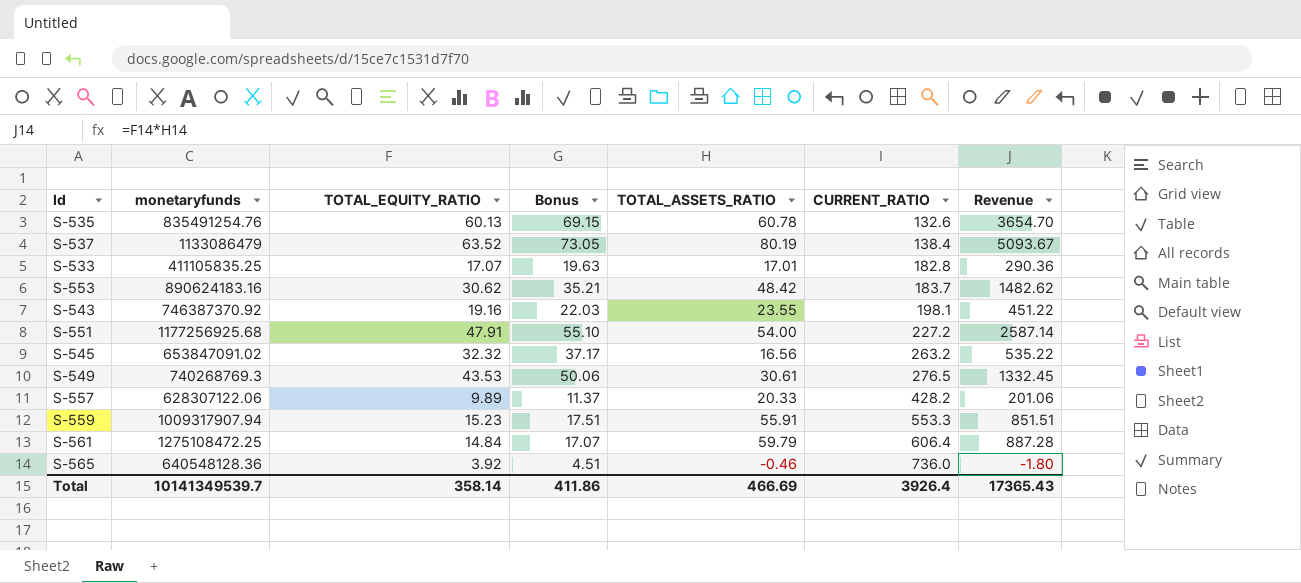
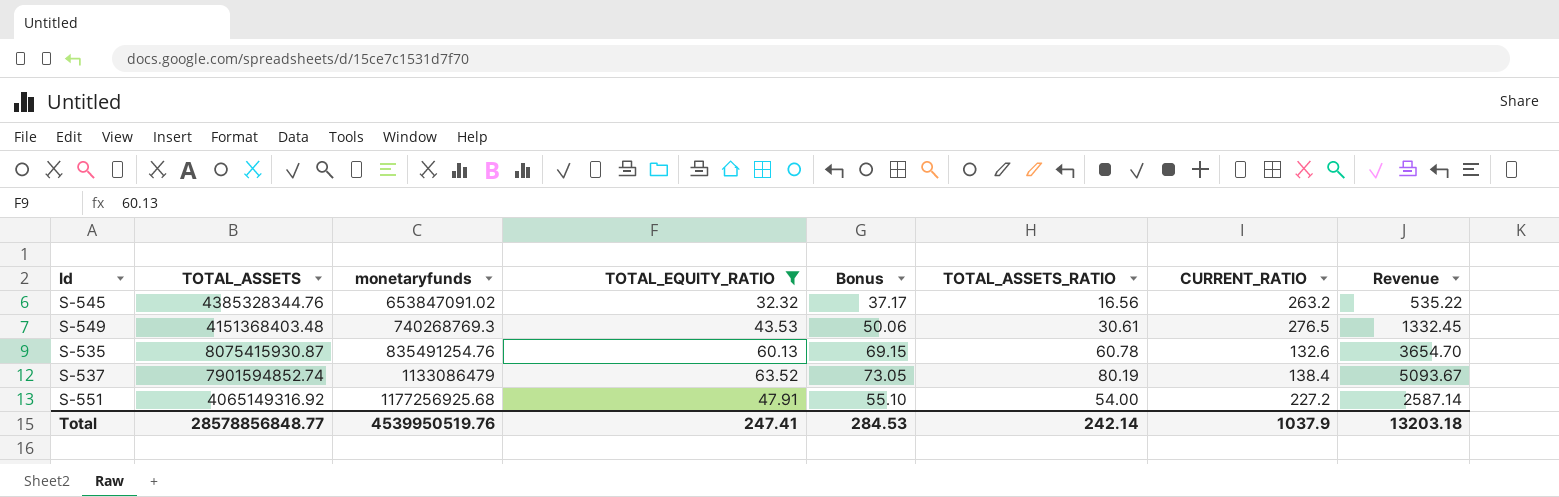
filter: none -> TOTAL_EQUITY_RATIO >= 32.32
row order: CURRENT_RATIO ascending -> monetaryfunds ascending
column TOTAL_ASSETS | position: none -> 2
Total | monetaryfunds: 10141349539.7 -> 4539950519.76
Total | TOTAL_EQUITY_RATIO: 358.14 -> 247.41
Total | Bonus: 411.86 -> 284.53
Total | TOTAL_ASSETS_RATIO: 466.69 -> 242.14
Total | CURRENT_RATIO: 3926.4 -> 1037.9
Total | Revenue: 17365.43 -> 13203.18

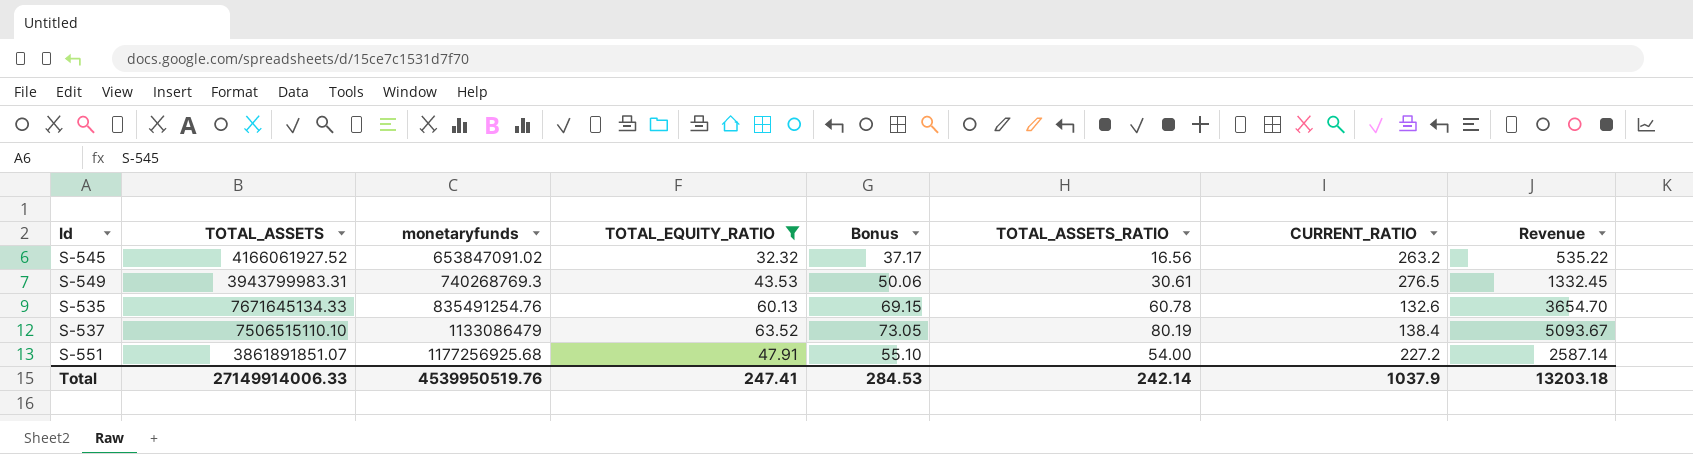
S-545 | TOTAL_ASSETS: 4385328344.76 -> 4166061927.52
S-549 | TOTAL_ASSETS: 4151368403.48 -> 3943799983.31
S-535 | TOTAL_ASSETS: 8075415930.87 -> 7671645134.33
S-537 | TOTAL_ASSETS: 7901594852.74 -> 7506515110.10
S-551 | TOTAL_ASSETS: 4065149316.92 -> 3861891851.07
Total | TOTAL_ASSETS: 28578856848.77 -> 27149914006.33

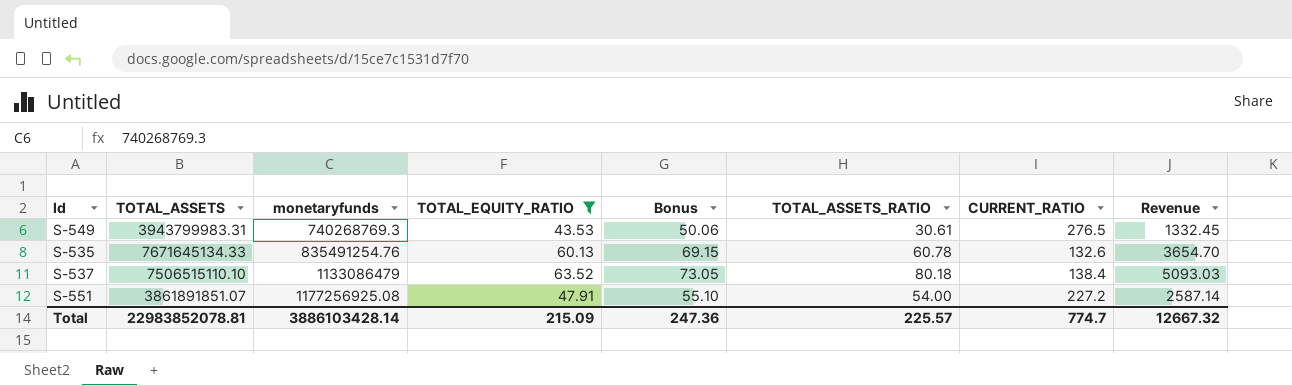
row S-545: 4166061927.52 | 653847091.02 | 32.32 | 37.17 | 16.56 | 263.2 | 535.22 -> none
S-537 | TOTAL_ASSETS_RATIO: 80.19 -> 80.18
S-537 | Revenue: 5093.67 -> 5093.03
S-551 | monetaryfunds: 1177256925.68 -> 1177256925.08
Total | TOTAL_ASSETS: 27149914006.33 -> 22983852078.81
Total | monetaryfunds: 4539950519.76 -> 3886103428.14
Total | TOTAL_EQUITY_RATIO: 247.41 -> 215.09
Total | Bonus: 284.53 -> 247.36
Total | TOTAL_ASSETS_RATIO: 242.14 -> 225.57
Total | CURRENT_RATIO: 1037.9 -> 774.7
Total | Revenue: 13203.18 -> 12667.32

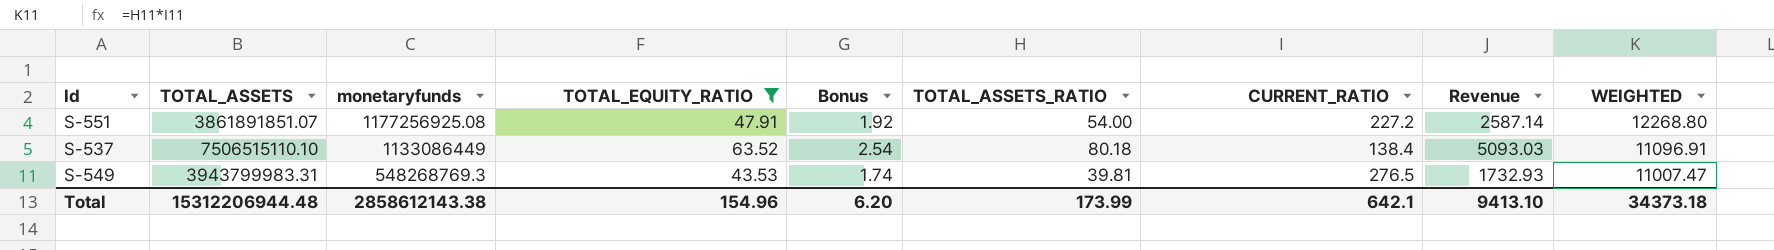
row order: monetaryfunds ascending -> monetaryfunds descending
column Bonus | formula: [TOTAL_EQUITY_RATIO] * 1.15 -> [TOTAL_EQUITY_RATIO] * 0.04
column WEIGHTED | formula: none -> [TOTAL_ASSETS_RATIO] * [CURRENT_RATIO]
row S-535: 7671645134.33 | 835491254.76 | 60.13 | 69.15 | 60.78 | 132.6 | 3654.70 -> none
S-537 | monetaryfunds: 1133086479 -> 1133086449
S-549 | monetaryfunds: 740268769.3 -> 548268769.3
S-549 | TOTAL_ASSETS_RATIO: 30.61 -> 39.81
S-549 | Revenue: 1332.45 -> 1732.93
Total | TOTAL_ASSETS: 22983852078.81 -> 15312206944.48
Total | monetaryfunds: 3886103428.14 -> 2858612143.38
Total | TOTAL_EQUITY_RATIO: 215.09 -> 154.96
Total | Bonus: 247.36 -> 6.20
Total | TOTAL_ASSETS_RATIO: 225.57 -> 173.99
Total | CURRENT_RATIO: 774.7 -> 642.1
Total | Revenue: 12667.32 -> 9413.10

